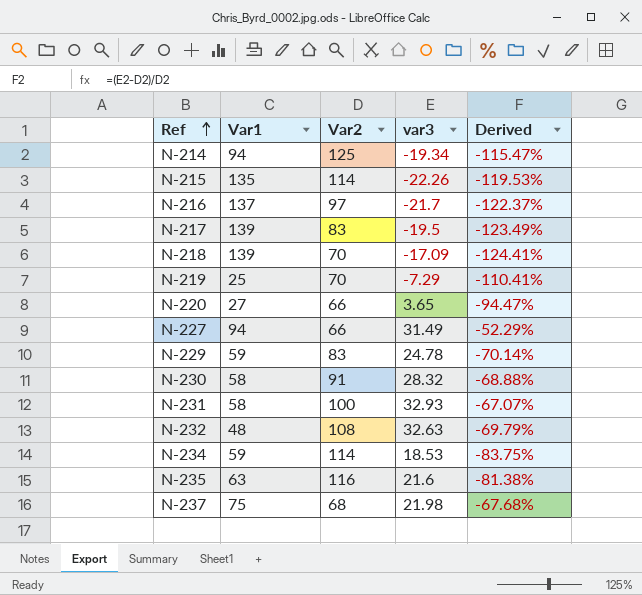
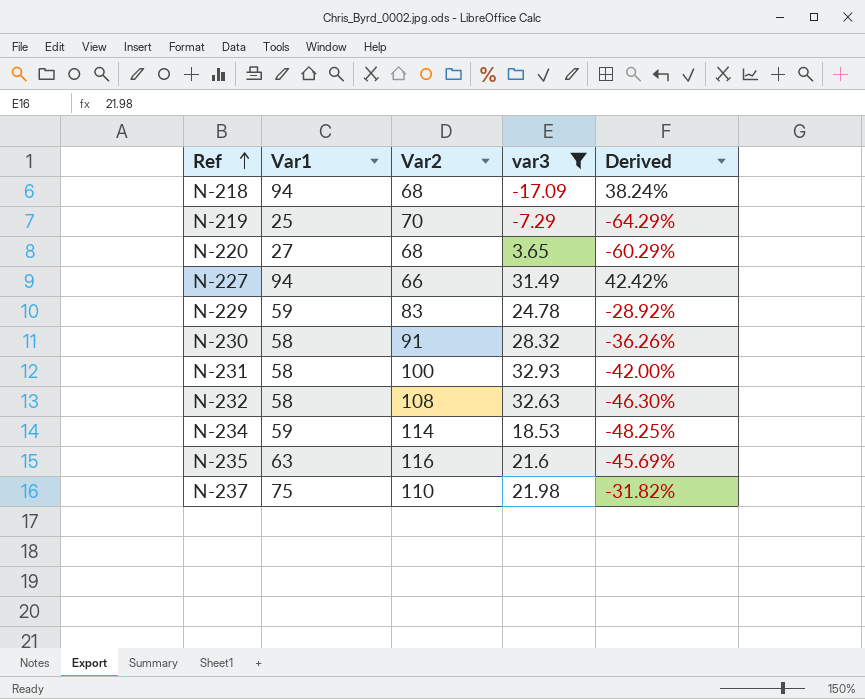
filter: none -> var3 >= -17.09
column Derived | formula: ([var3] - [Var2]) / [Var2] -> ([Var1] - [Var2]) / [Var2]
N-218 | Var1: 139 -> 94
N-218 | Var2: 70 -> 68
N-220 | Var2: 66 -> 68
N-232 | Var1: 48 -> 58
N-237 | Var2: 68 -> 110

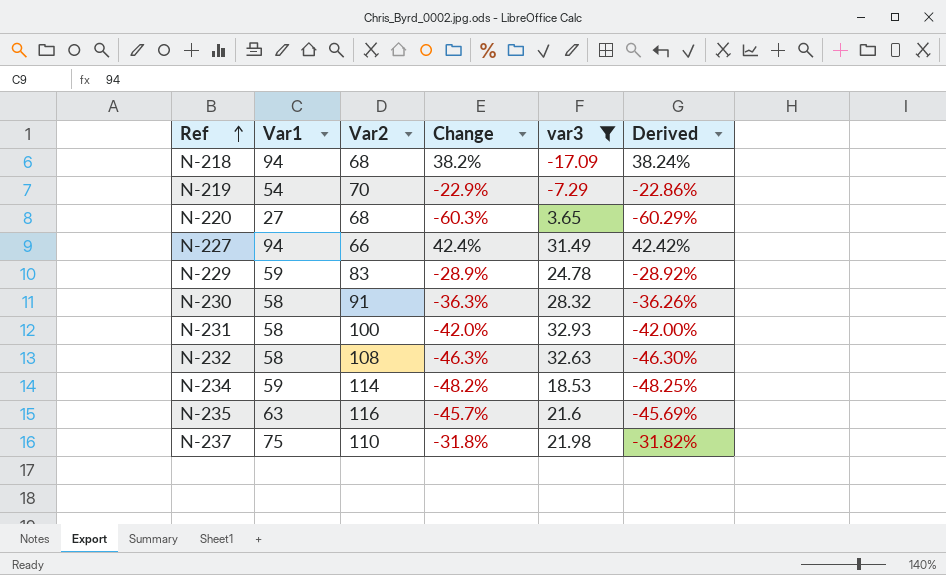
column Change | formula: none -> ([Var1] - [Var2]) / [Var2]
N-219 | Var1: 25 -> 54
N-219 | Derived: -64.29% -> -22.86%

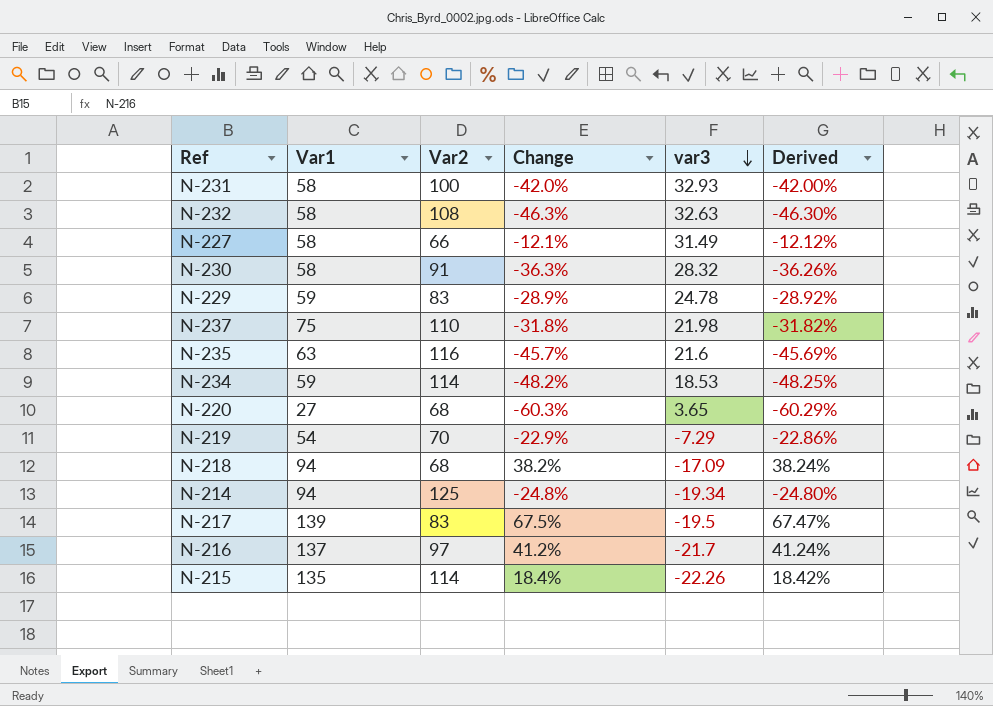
filter: var3 >= -17.09 -> none
row order: Ref ascending -> var3 descending
N-227 | Var1: 94 -> 58
N-227 | Change: 42.4% -> -12.1%
N-227 | Derived: 42.42% -> -12.12%

